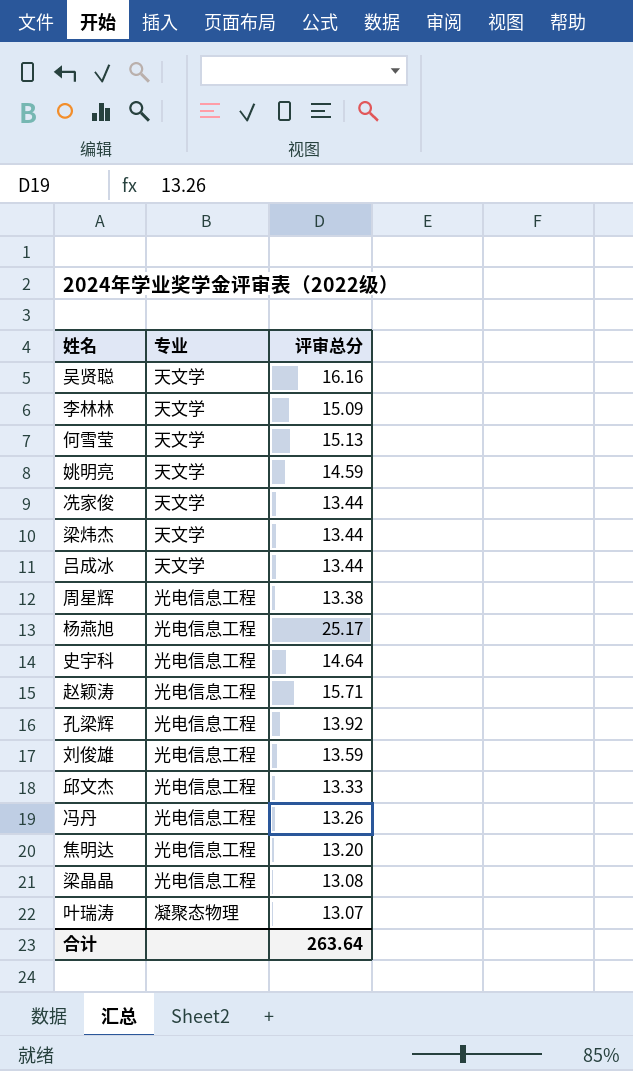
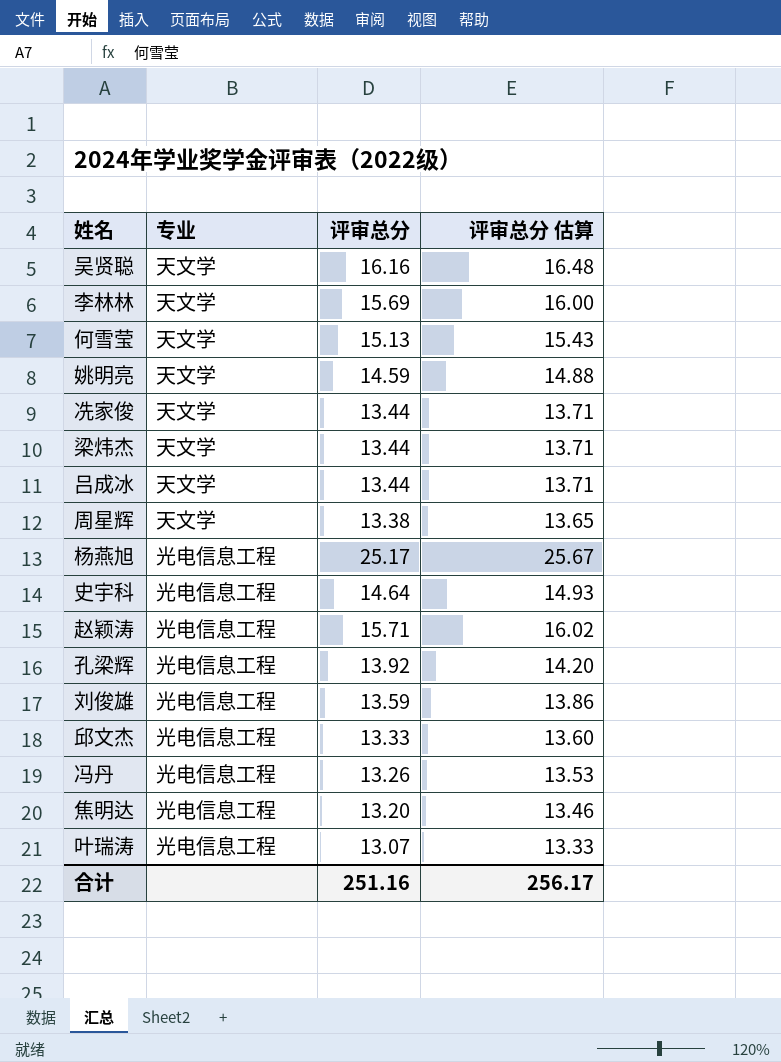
column 评审总分 估算 | formula: none -> [评审总分] * 1.02
row 梁晶晶: 光电信息工程 | 13.08 -> none
李林林 | 评审总分: 15.09 -> 15.69
周星辉 | 专业: 光电信息工程 -> 天文学
叶瑞涛 | 专业: 凝聚态物理 -> 光电信息工程
合计 | 评审总分: 263.64 -> 251.16

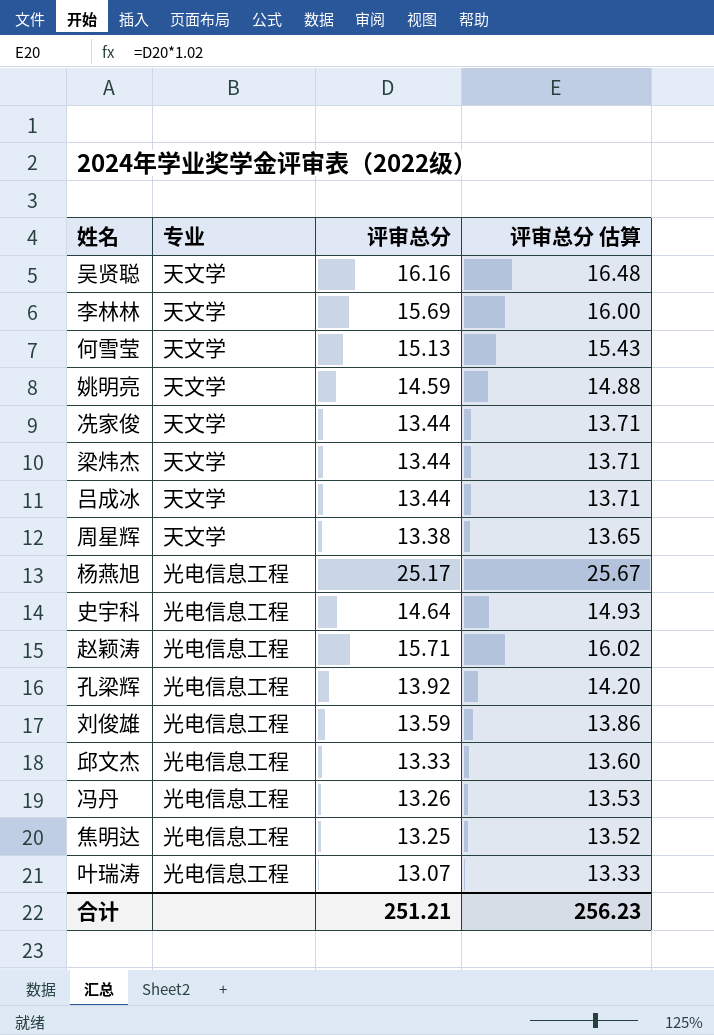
焦明达 | 评审总分: 13.20 -> 13.25
焦明达 | 评审总分 估算: 13.46 -> 13.52
合计 | 评审总分: 251.16 -> 251.21
合计 | 评审总分 估算: 256.17 -> 256.23

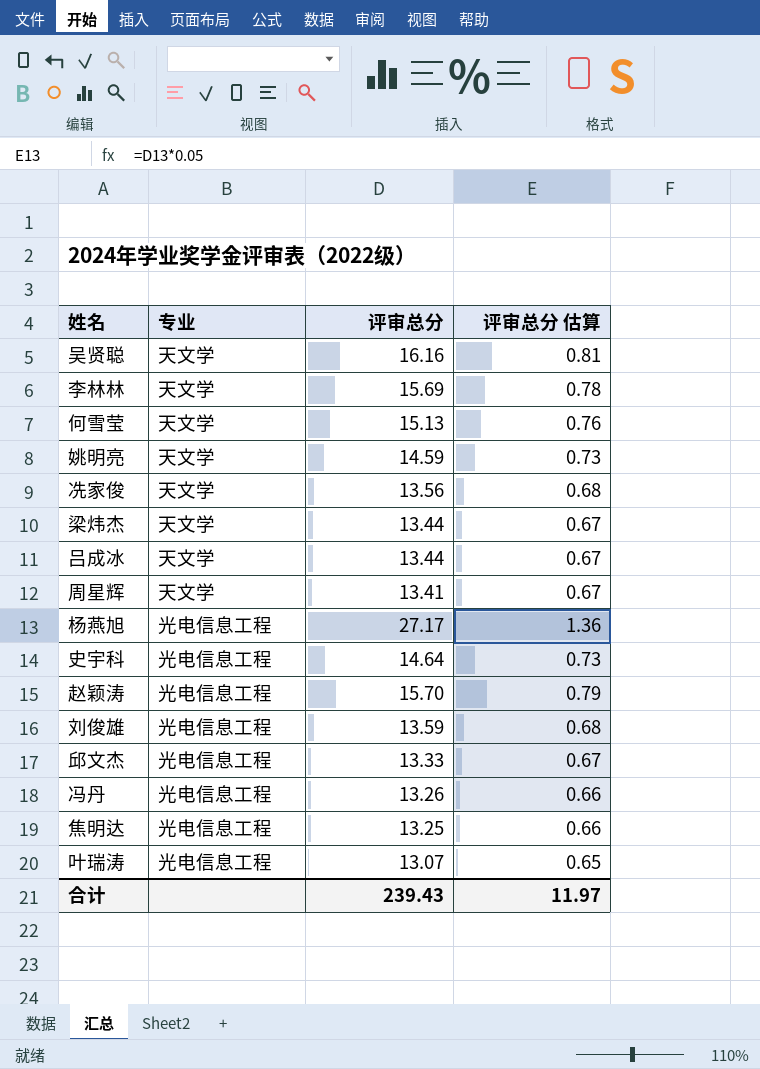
column 评审总分 估算 | formula: [评审总分] * 1.02 -> [评审总分] * 0.05
row 孔梁辉: 光电信息工程 | 13.92 | 14.20 -> none
冼家俊 | 评审总分: 13.44 -> 13.56
周星辉 | 评审总分: 13.38 -> 13.41
杨燕旭 | 评审总分: 25.17 -> 27.17
赵颖涛 | 评审总分: 15.71 -> 15.70
合计 | 评审总分: 251.21 -> 239.43
合计 | 评审总分 估算: 256.23 -> 11.97

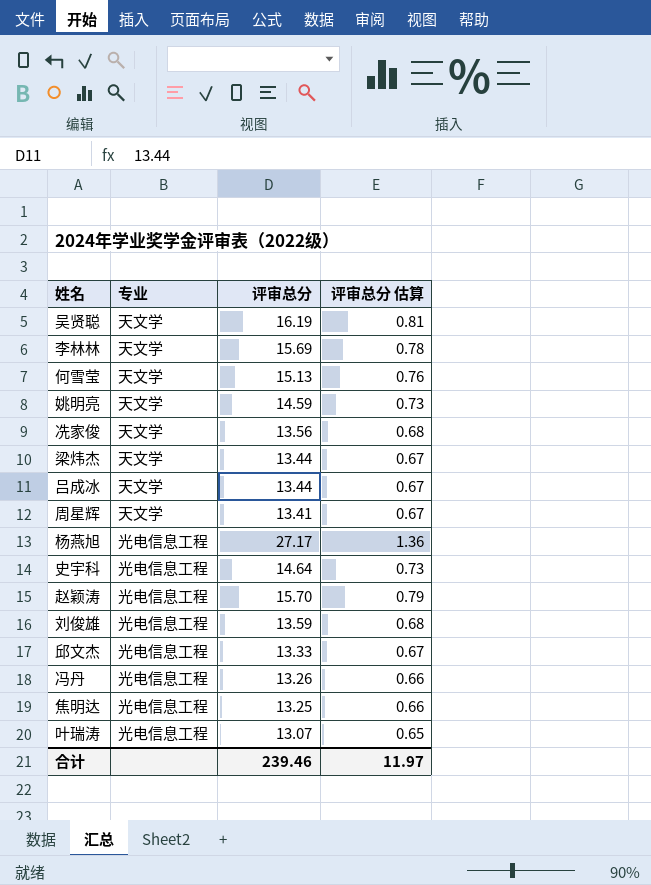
吴贤聪 | 评审总分: 16.16 -> 16.19
合计 | 评审总分: 239.43 -> 239.46

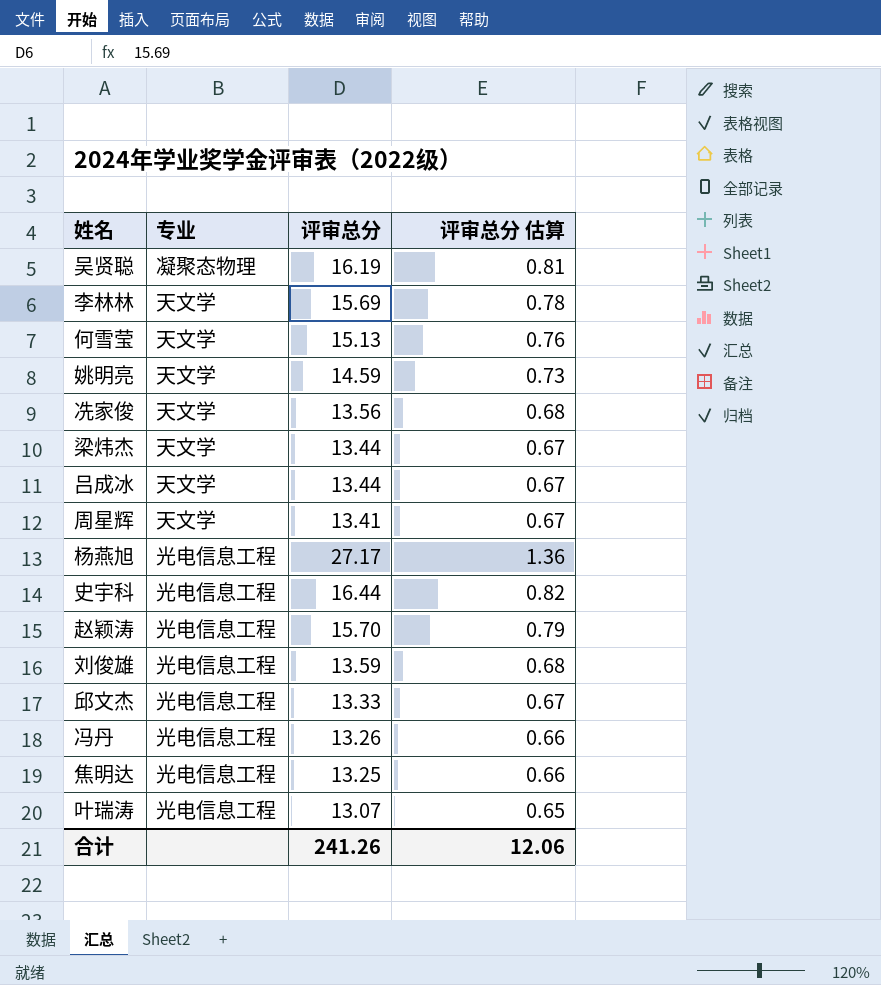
吴贤聪 | 专业: 天文学 -> 凝聚态物理
史宇科 | 评审总分: 14.64 -> 16.44
史宇科 | 评审总分 估算: 0.73 -> 0.82
合计 | 评审总分: 239.46 -> 241.26
合计 | 评审总分 估算: 11.97 -> 12.06

